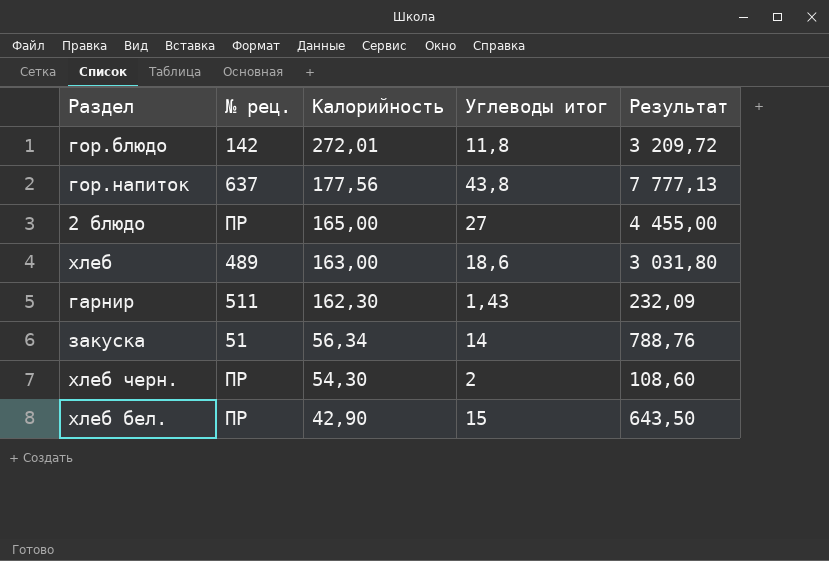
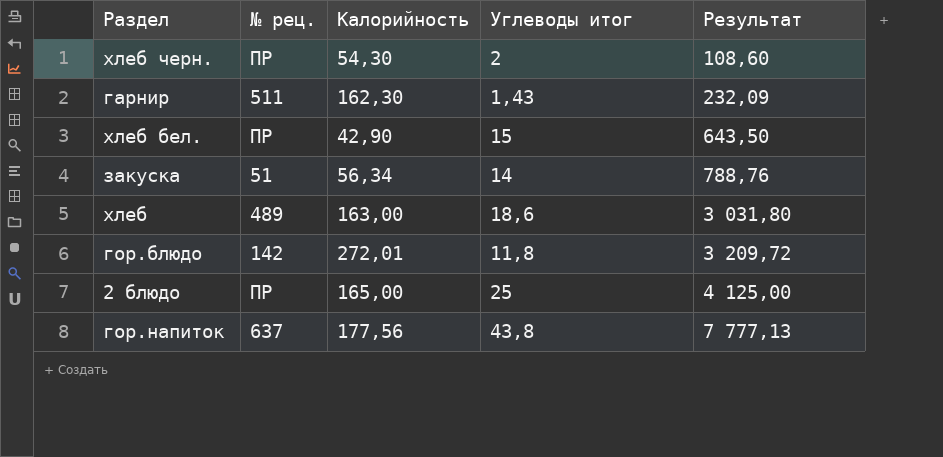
row order: Калорийность descending -> Результат ascending
2 блюдо | Углеводы итог: 27 -> 25
2 блюдо | Результат: 4 455,00 -> 4 125,00

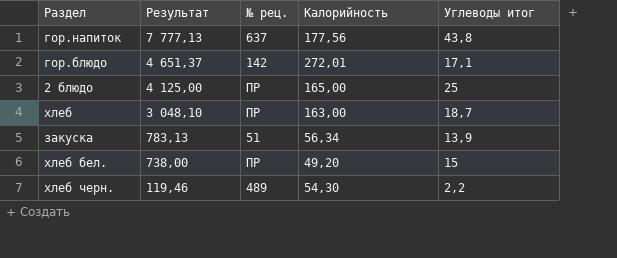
row order: Результат ascending -> Результат descending
column Результат | position: 5 -> 2
row гарнир: 511 | 162,30 | 1,43 | 232,09 -> none
гор.блюдо | Результат: 3 209,72 -> 4 651,37
гор.блюдо | Углеводы итог: 11,8 -> 17,1
хлеб | Результат: 3 031,80 -> 3 048,10
хлеб | № рец.: 489 -> ПР
хлеб | Углеводы итог: 18,6 -> 18,7
закуска | Результат: 788,76 -> 783,13
закуска | Углеводы итог: 14 -> 13,9
хлеб бел. | Результат: 643,50 -> 738,00
хлеб бел. | Калорийность: 42,90 -> 49,20
хлеб черн. | Результат: 108,60 -> 119,46
хлеб черн. | № рец.: ПР -> 489
хлеб черн. | Углеводы итог: 2 -> 2,2

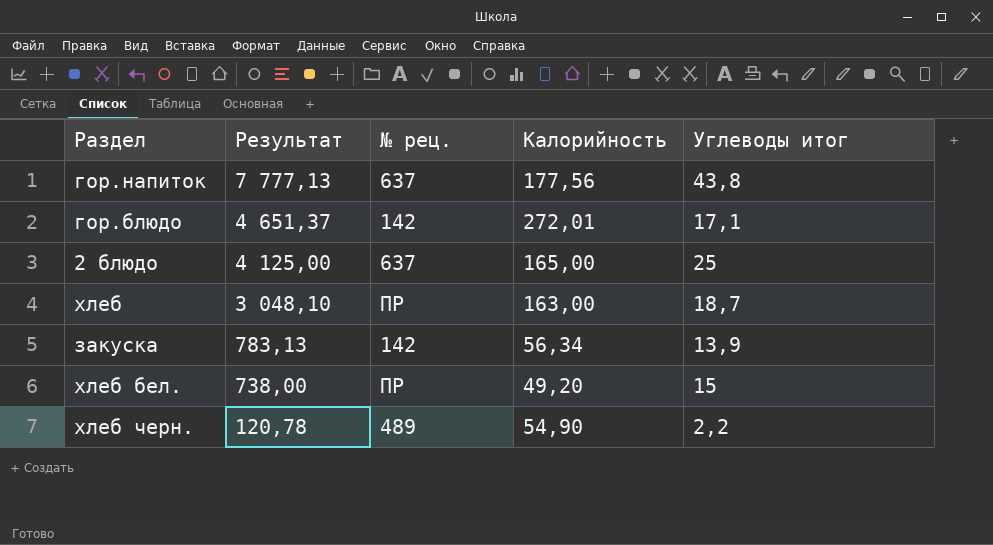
2 блюдо | № рец.: ПР -> 637
закуска | № рец.: 51 -> 142
хлеб черн. | Результат: 119,46 -> 120,78
хлеб черн. | Калорийность: 54,30 -> 54,90

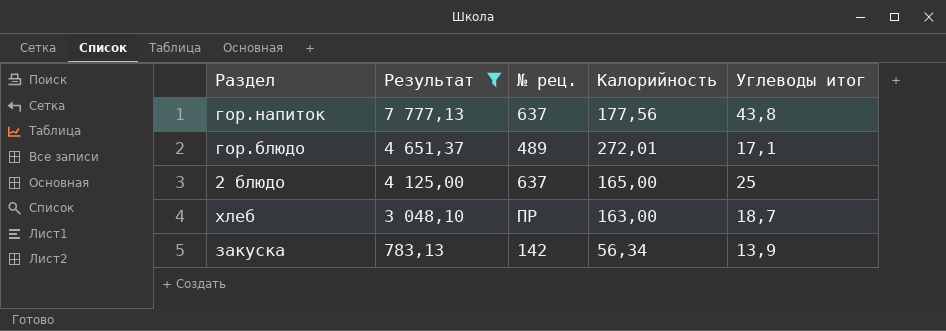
filter: none -> Результат >= 783,13
гор.блюдо | № рец.: 142 -> 489

